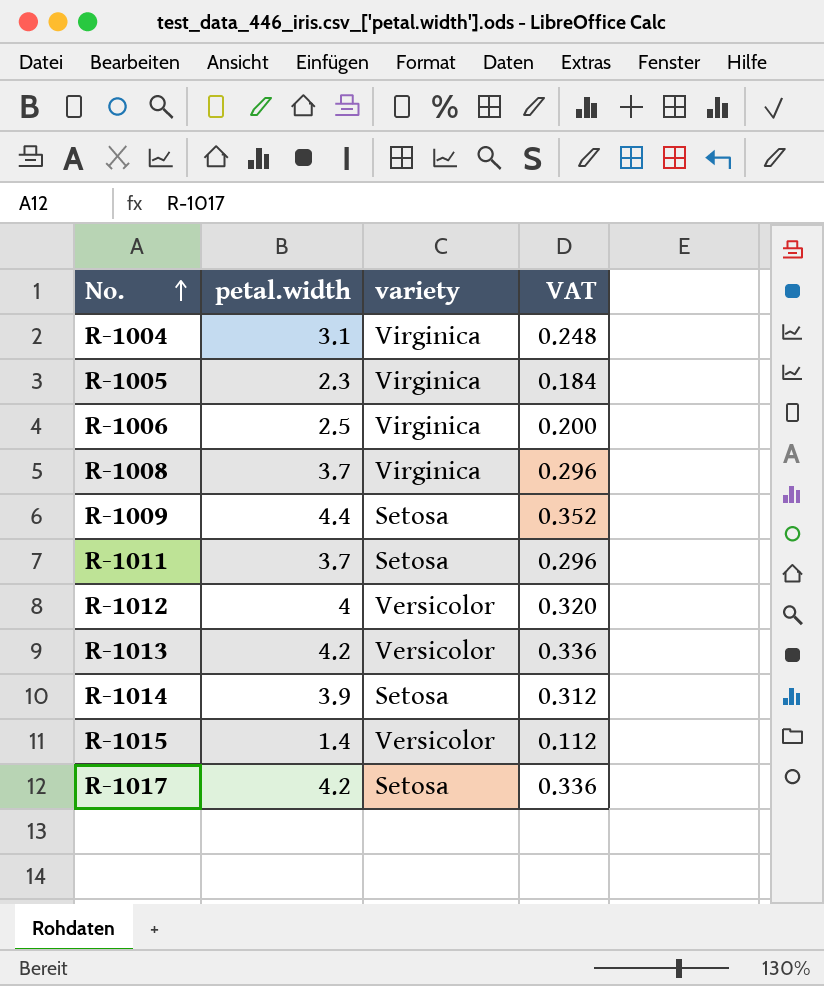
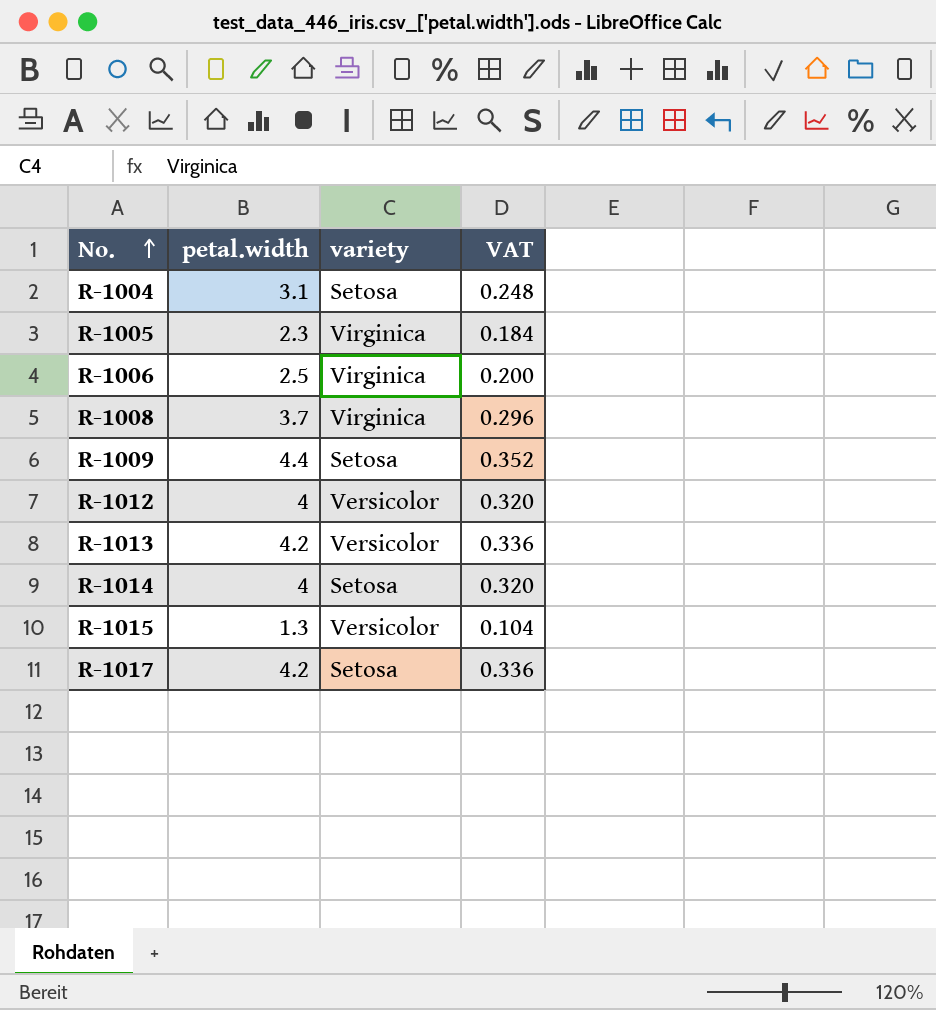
row R-1011: 3.7 | Setosa | 0.296 -> none
R-1004 | variety: Virginica -> Setosa
R-1014 | petal.width: 3.9 -> 4
R-1014 | VAT: 0.312 -> 0.320
R-1015 | petal.width: 1.4 -> 1.3
R-1015 | VAT: 0.112 -> 0.104

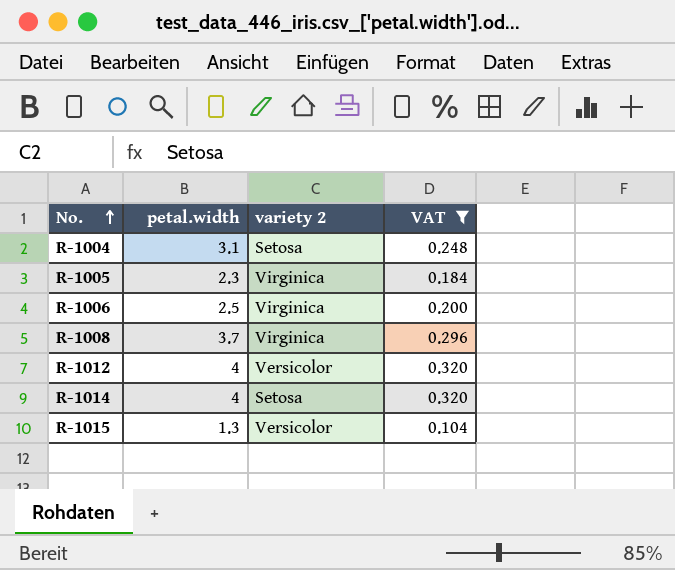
filter: none -> VAT <= 0.320
column name: variety -> variety 2

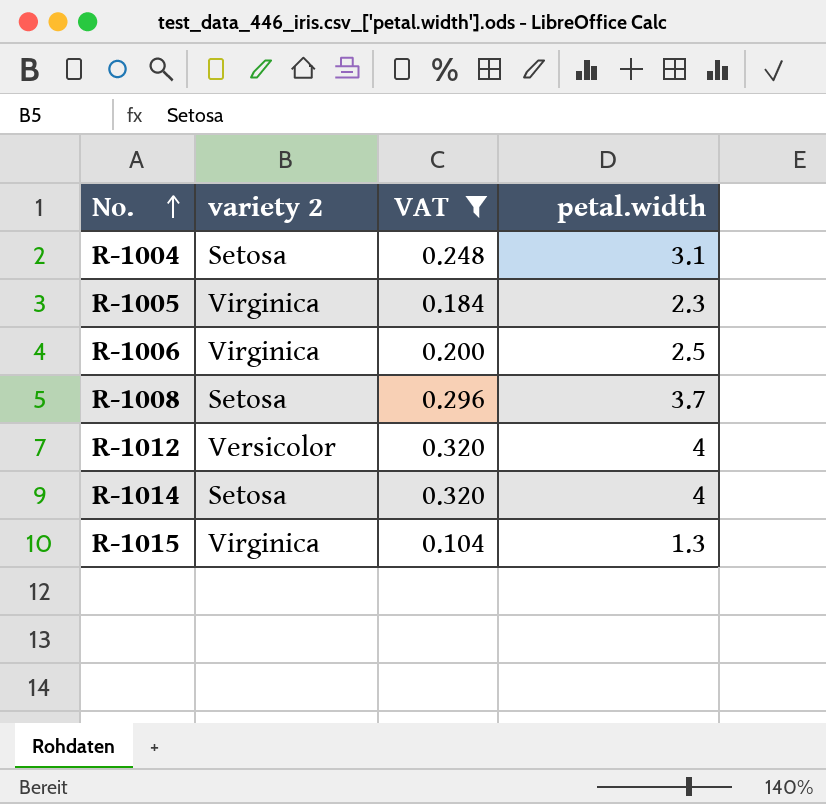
column petal.width | position: 2 -> 4
R-1008 | variety 2: Virginica -> Setosa
R-1015 | variety 2: Versicolor -> Virginica

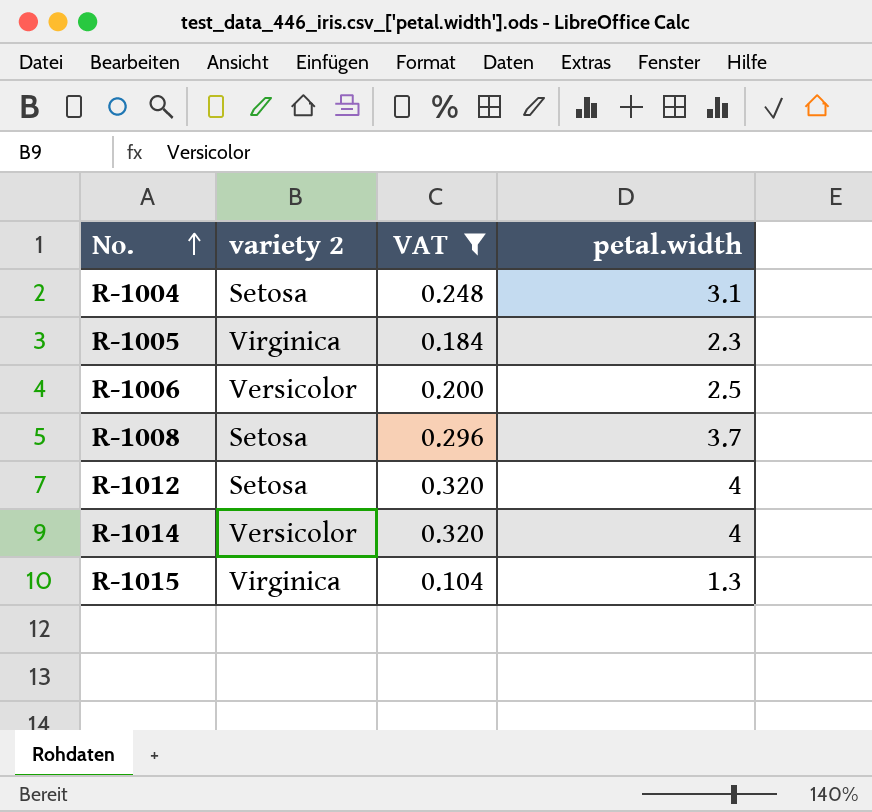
R-1006 | variety 2: Virginica -> Versicolor
R-1012 | variety 2: Versicolor -> Setosa
R-1014 | variety 2: Setosa -> Versicolor

